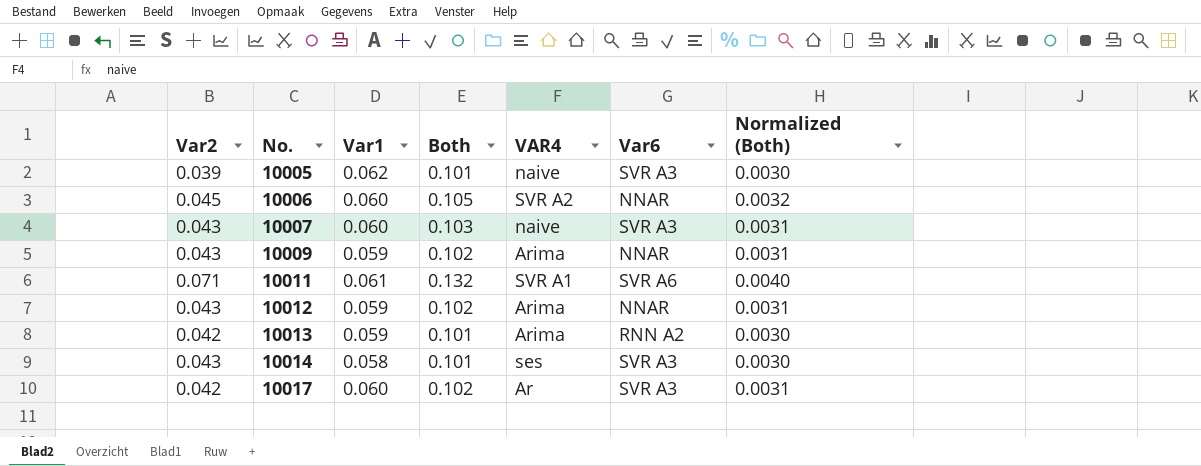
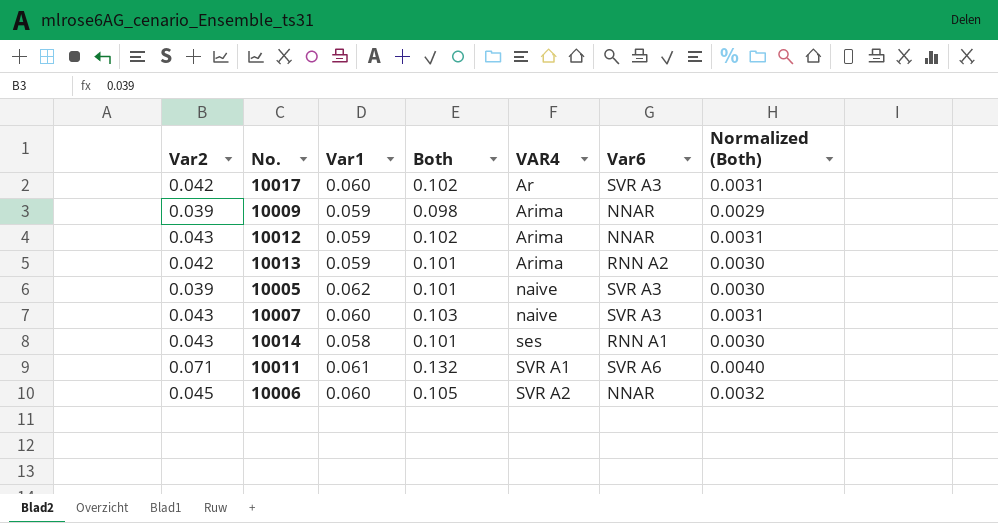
row order: No. ascending -> VAR4 ascending
10009 | Var2: 0.043 -> 0.039
10009 | Both: 0.102 -> 0.098
10009 | Normalized (Both): 0.0031 -> 0.0029
10014 | Var6: SVR A3 -> RNN A1

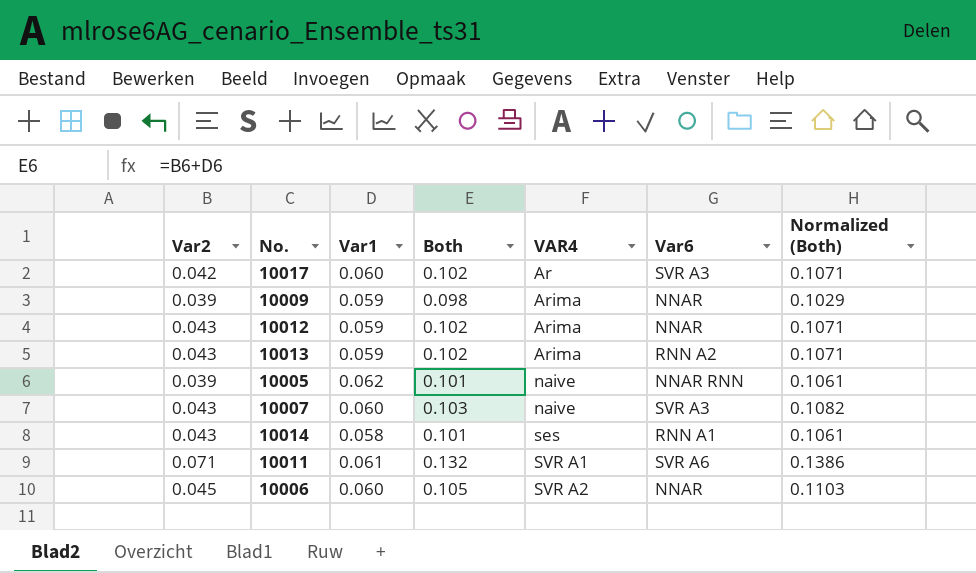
column Normalized (Both) | formula: [Both] * 0.03 -> [Both] * 1.05
10013 | Var2: 0.042 -> 0.043
10013 | Both: 0.101 -> 0.102
10005 | Var6: SVR A3 -> NNAR RNN

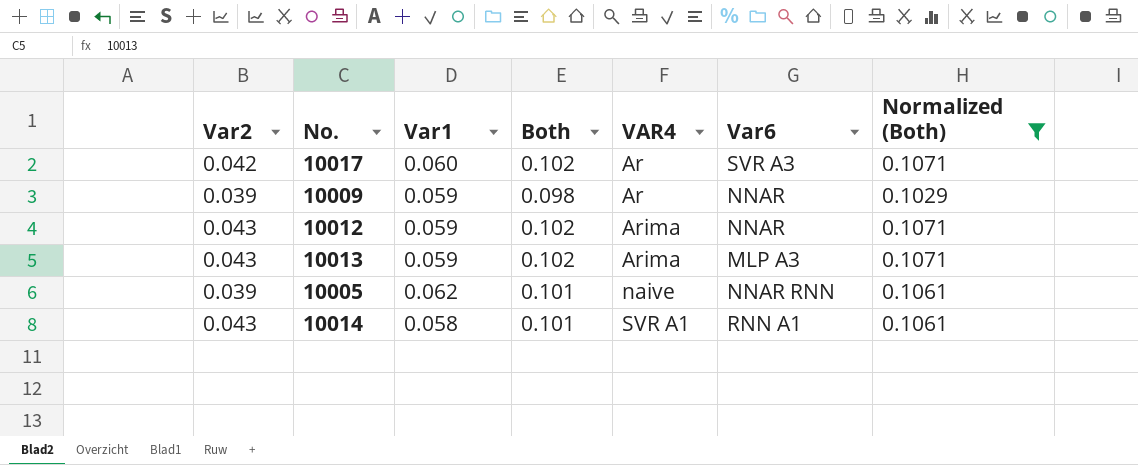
filter: none -> Normalized (Both) <= 0.1071
10009 | VAR4: Arima -> Ar
10013 | Var6: RNN A2 -> MLP A3
10014 | VAR4: ses -> SVR A1

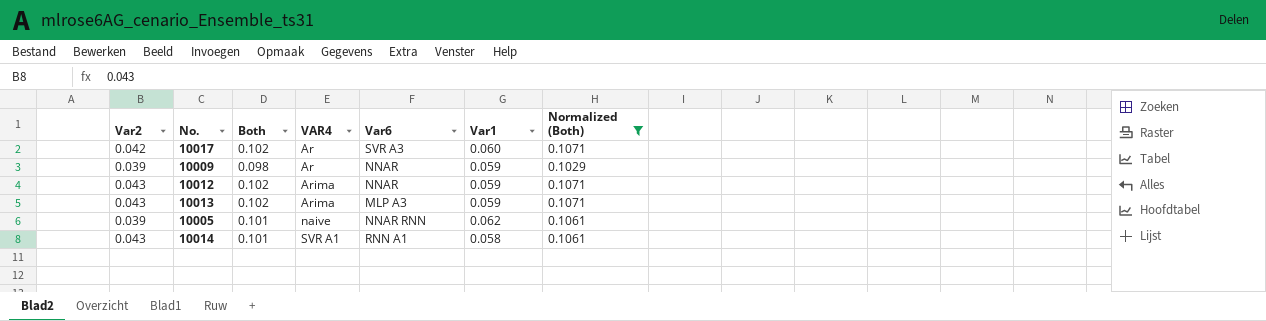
column Var1 | position: 3 -> 6

